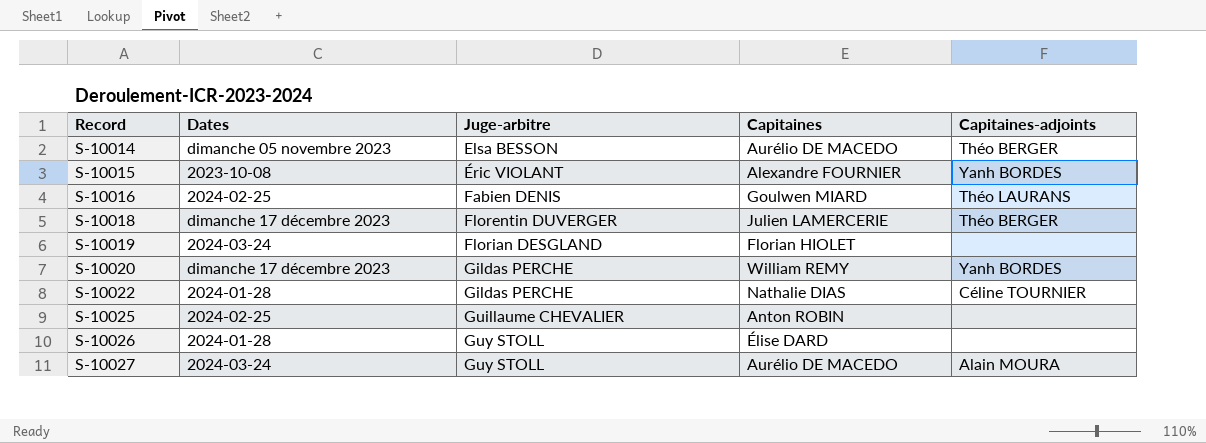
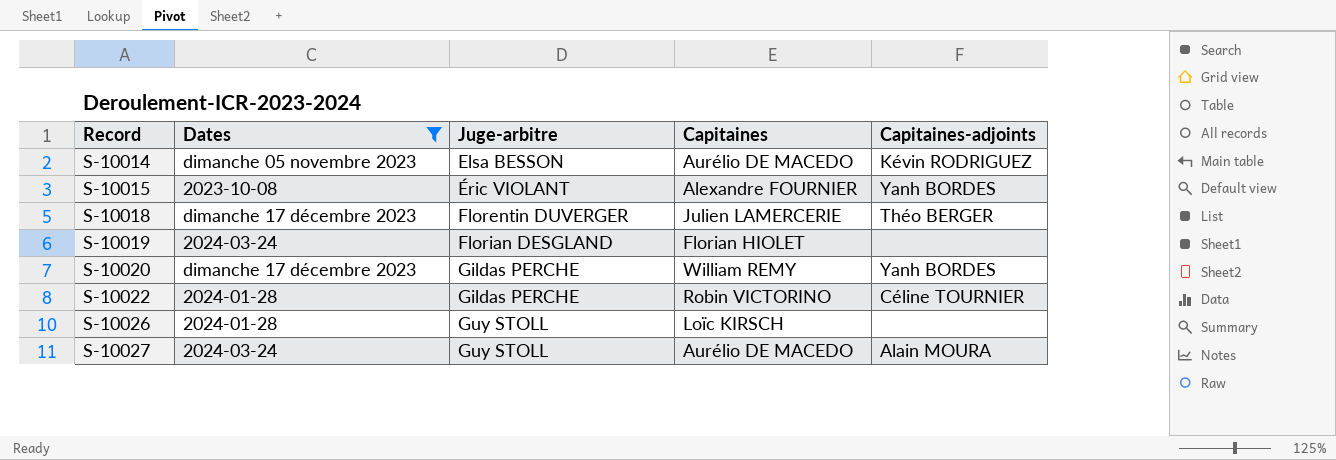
filter: none -> Dates != 2024-02-25
S-10014 | Capitaines-adjoints: Théo BERGER -> Kévin RODRIGUEZ
S-10022 | Capitaines: Nathalie DIAS -> Robin VICTORINO
S-10026 | Capitaines: Élise DARD -> Loïc KIRSCH

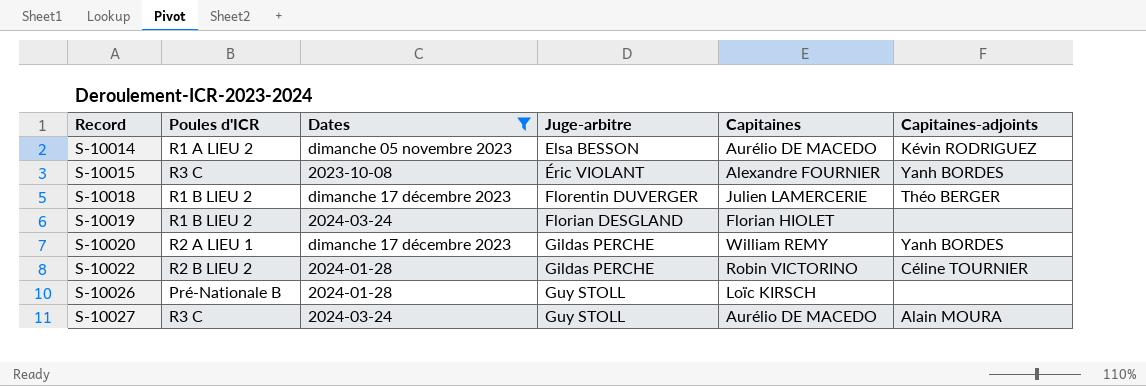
column Poules d'ICR | position: none -> 2

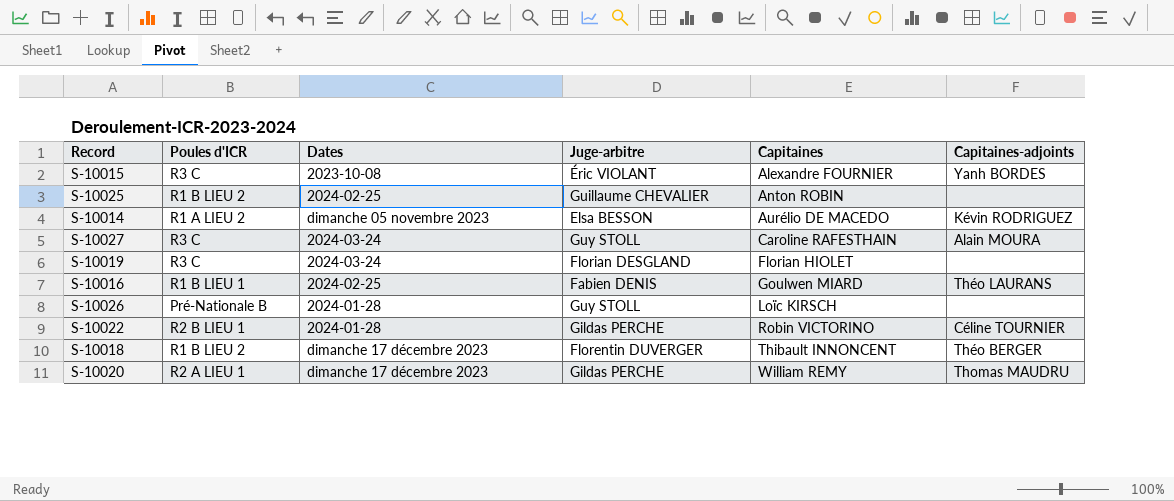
filter: Dates != 2024-02-25 -> none
row order: Record ascending -> Capitaines ascending
S-10027 | Capitaines: Aurélio DE MACEDO -> Caroline RAFESTHAIN
S-10019 | Poules d'ICR: R1 B LIEU 2 -> R3 C
S-10022 | Poules d'ICR: R2 B LIEU 2 -> R2 B LIEU 1
S-10018 | Capitaines: Julien LAMERCERIE -> Thibault INNONCENT
S-10020 | Capitaines-adjoints: Yanh BORDES -> Thomas MAUDRU

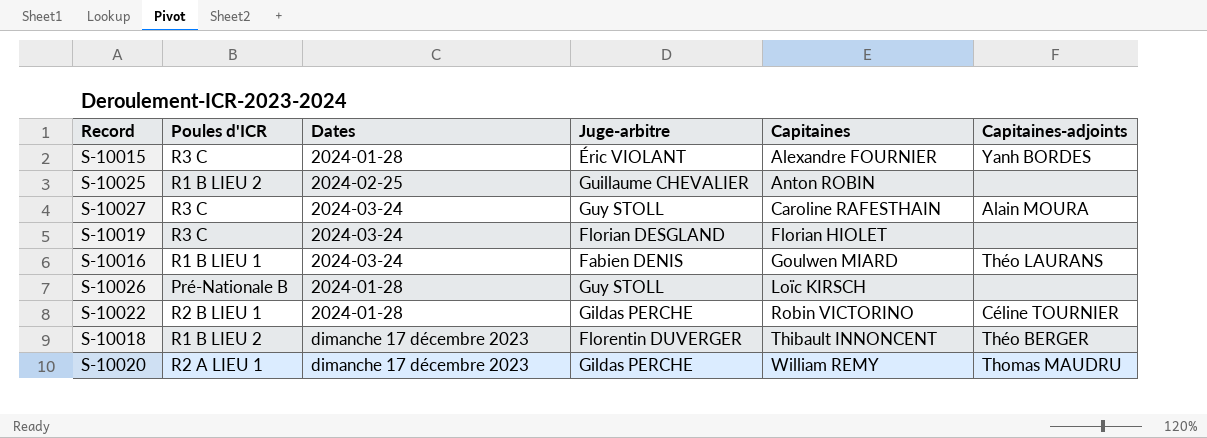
row S-10014: R1 A LIEU 2 | dimanche 05 novembre 2023 | Elsa BESSON | Aurélio DE MACEDO | Kévin RODRIGUEZ -> none
S-10015 | Dates: 2023-10-08 -> 2024-01-28
S-10016 | Dates: 2024-02-25 -> 2024-03-24

